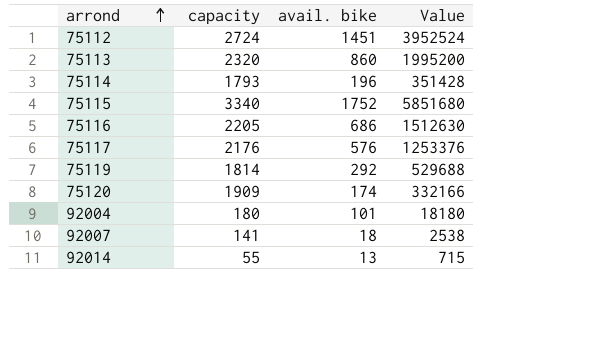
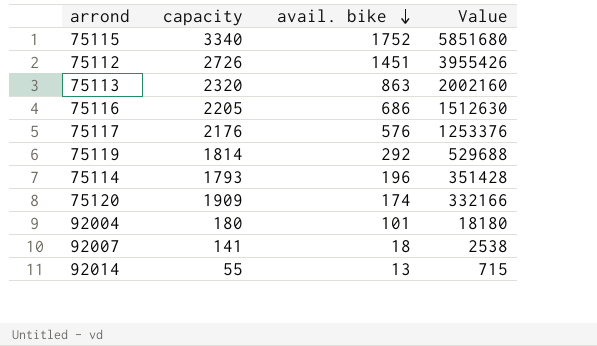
row order: arrond ascending -> avail. bike descending
75112 | capacity: 2724 -> 2726
75112 | Value: 3952524 -> 3955426
75113 | avail. bike: 860 -> 863
75113 | Value: 1995200 -> 2002160

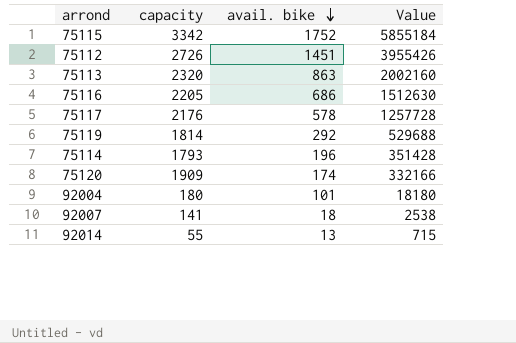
75115 | capacity: 3340 -> 3342
75115 | Value: 5851680 -> 5855184
75117 | avail. bike: 576 -> 578
75117 | Value: 1253376 -> 1257728

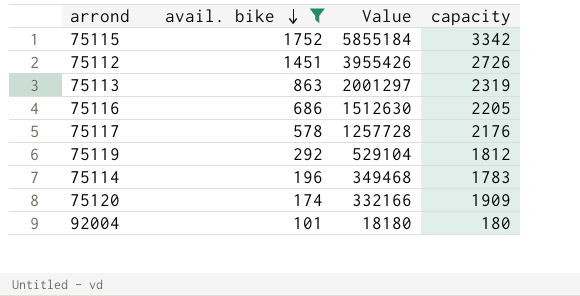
filter: none -> avail. bike >= 101
column capacity | position: 2 -> 4
75113 | Value: 2002160 -> 2001297
75113 | capacity: 2320 -> 2319
75119 | Value: 529688 -> 529104
75119 | capacity: 1814 -> 1812
75114 | Value: 351428 -> 349468
75114 | capacity: 1793 -> 1783

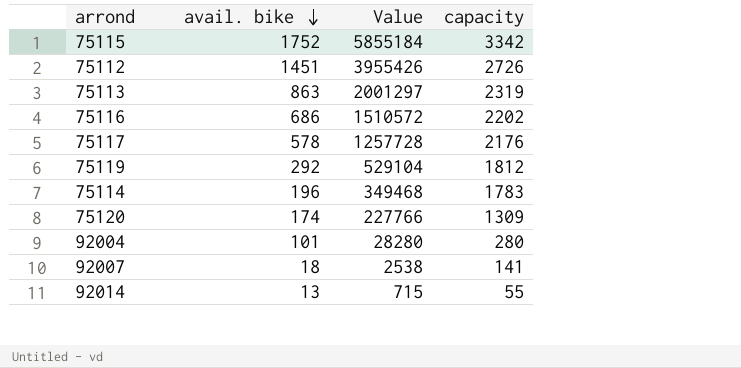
filter: avail. bike >= 101 -> none
75116 | Value: 1512630 -> 1510572
75116 | capacity: 2205 -> 2202
75120 | Value: 332166 -> 227766
75120 | capacity: 1909 -> 1309
92004 | Value: 18180 -> 28280
92004 | capacity: 180 -> 280

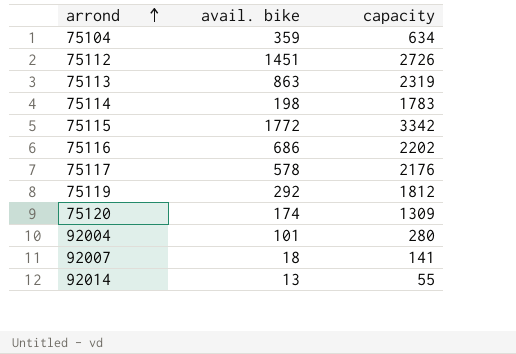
row order: avail. bike descending -> arrond ascending
column Value | formula: [avail. bike] * [capacity] -> none
row 75104: none -> 359 | 634
75114 | avail. bike: 196 -> 198
75115 | avail. bike: 1752 -> 1772

